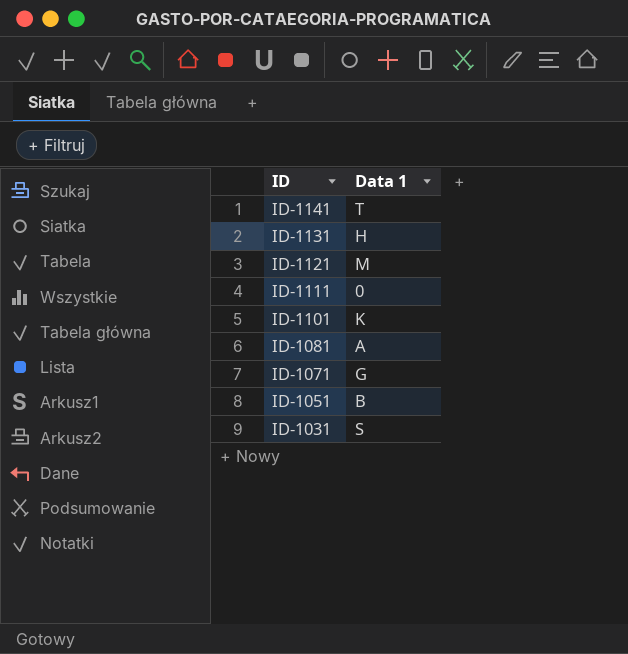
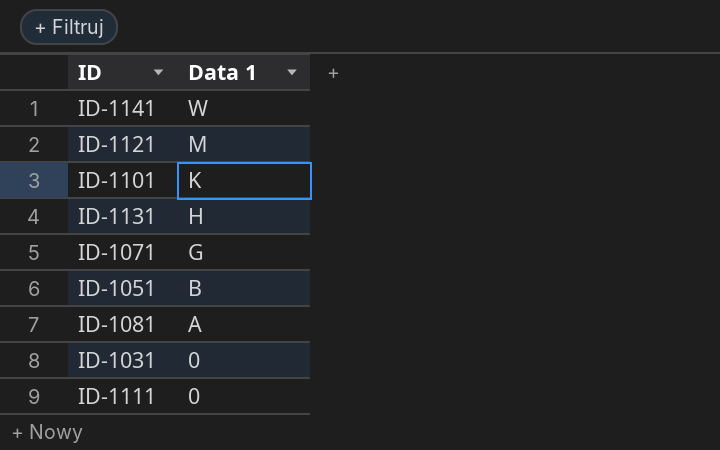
row order: ID descending -> Data 1 descending
ID-1141 | Data 1: T -> W
ID-1031 | Data 1: S -> 0

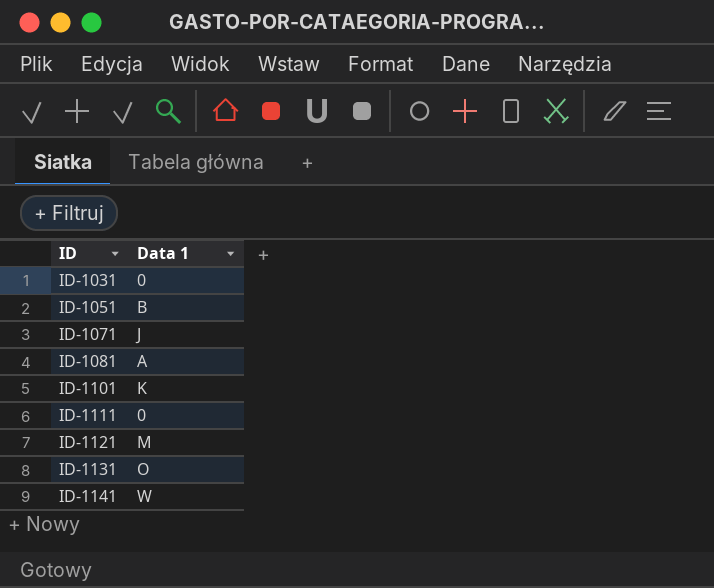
row order: Data 1 descending -> ID ascending
ID-1071 | Data 1: G -> J
ID-1131 | Data 1: H -> O

